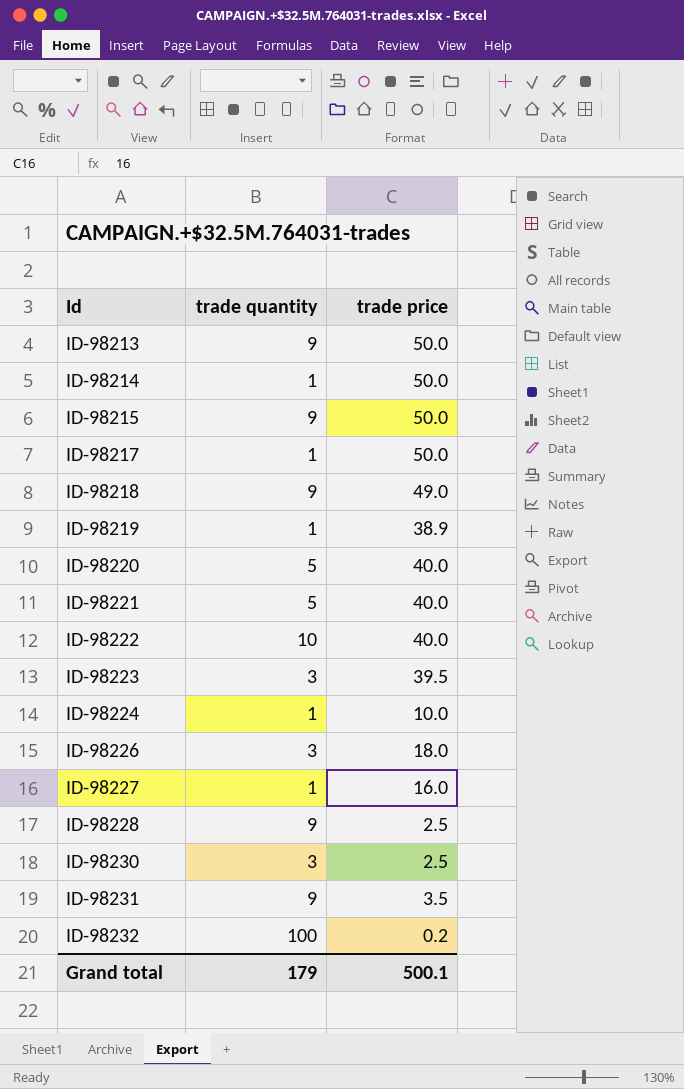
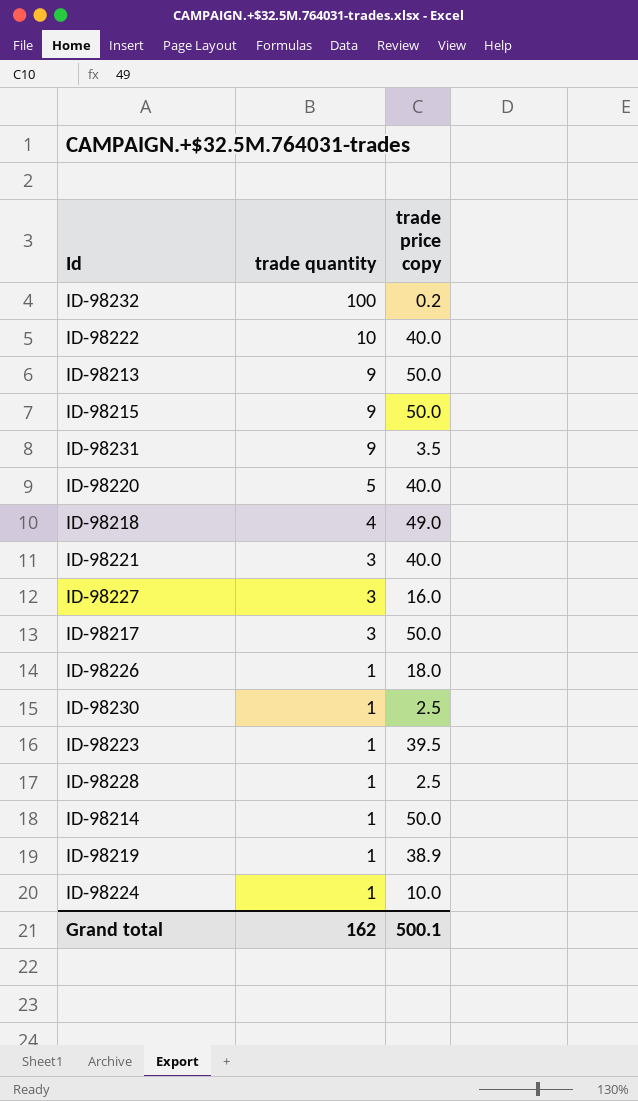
row order: Id ascending -> trade quantity descending
column name: trade price -> trade price copy
ID-98218 | trade quantity: 9 -> 4
ID-98221 | trade quantity: 5 -> 3
ID-98227 | trade quantity: 1 -> 3
ID-98217 | trade quantity: 1 -> 3
ID-98226 | trade quantity: 3 -> 1
ID-98230 | trade quantity: 3 -> 1
ID-98223 | trade quantity: 3 -> 1
ID-98228 | trade quantity: 9 -> 1
Grand total | trade quantity: 179 -> 162

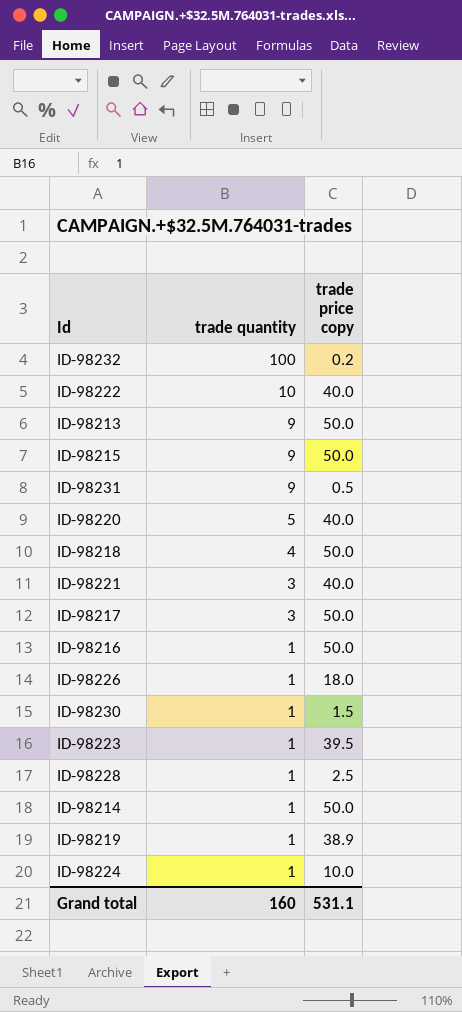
row ID-98227: 3 | 16.0 -> none
ID-98231 | trade price copy: 3.5 -> 0.5
ID-98218 | trade price copy: 49.0 -> 50.0
row ID-98216: none -> 1 | 50.0
ID-98230 | trade price copy: 2.5 -> 1.5
Grand total | trade quantity: 162 -> 160
Grand total | trade price copy: 500.1 -> 531.1

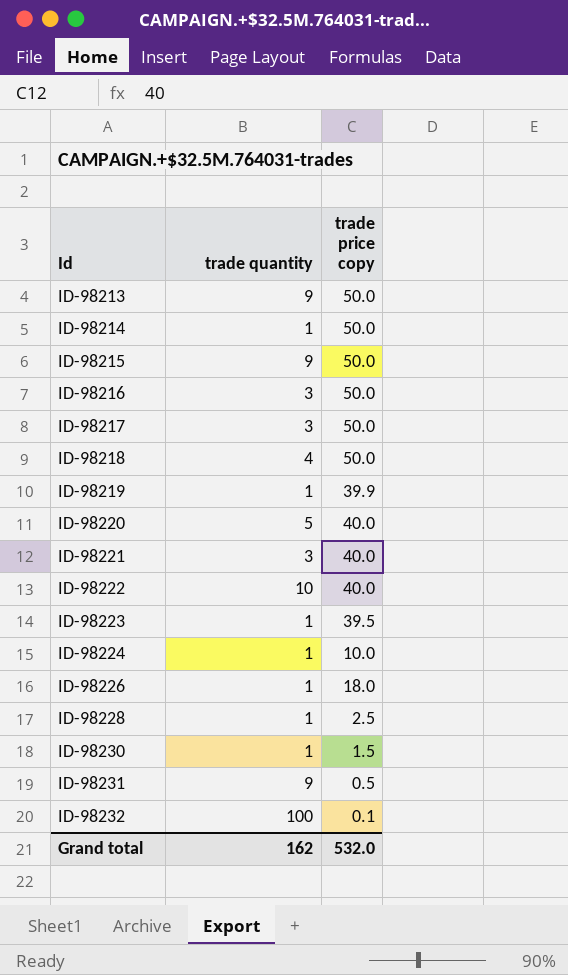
row order: trade quantity descending -> Id ascending
ID-98216 | trade quantity: 1 -> 3
ID-98219 | trade price copy: 38.9 -> 39.9
ID-98232 | trade price copy: 0.2 -> 0.1
Grand total | trade quantity: 160 -> 162
Grand total | trade price copy: 531.1 -> 532.0

